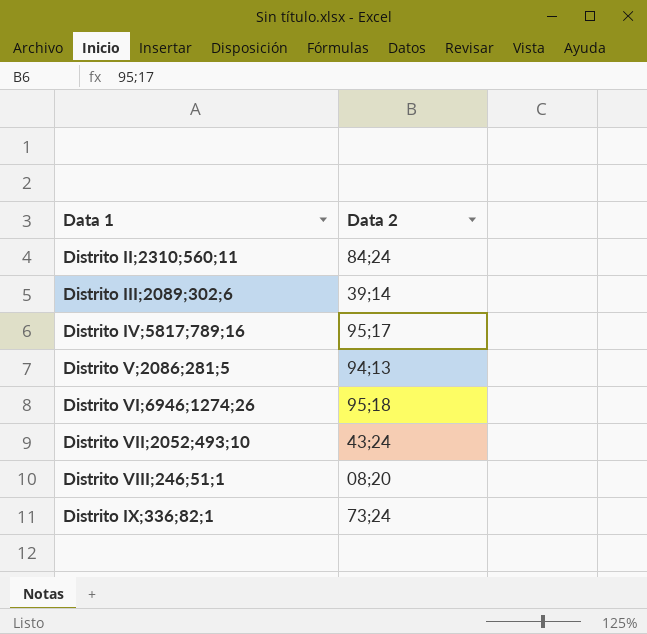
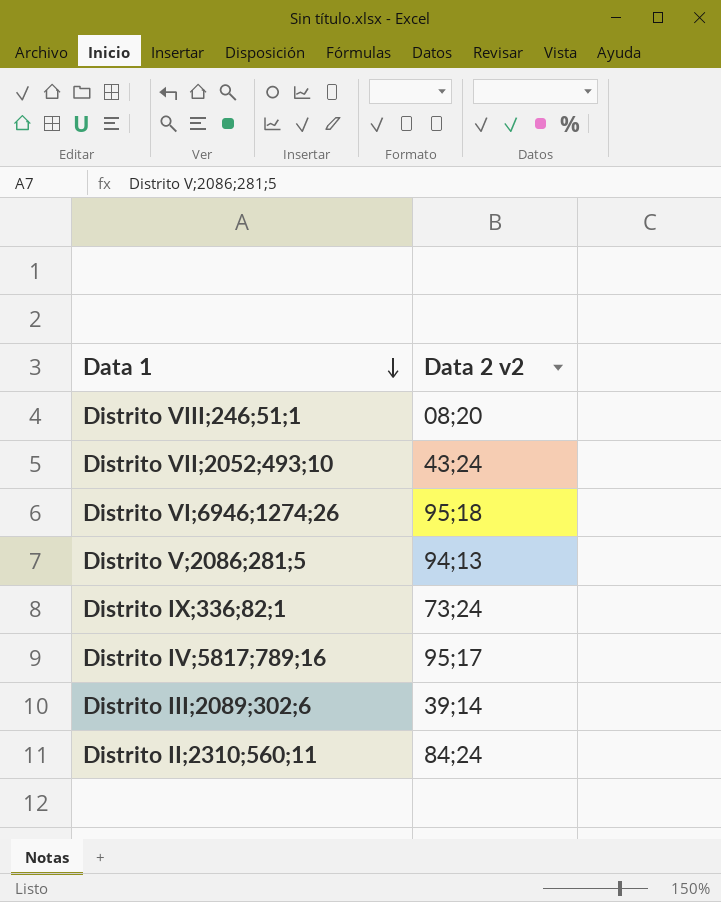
row order: none -> Data 1 descending
column name: Data 2 -> Data 2 v2

